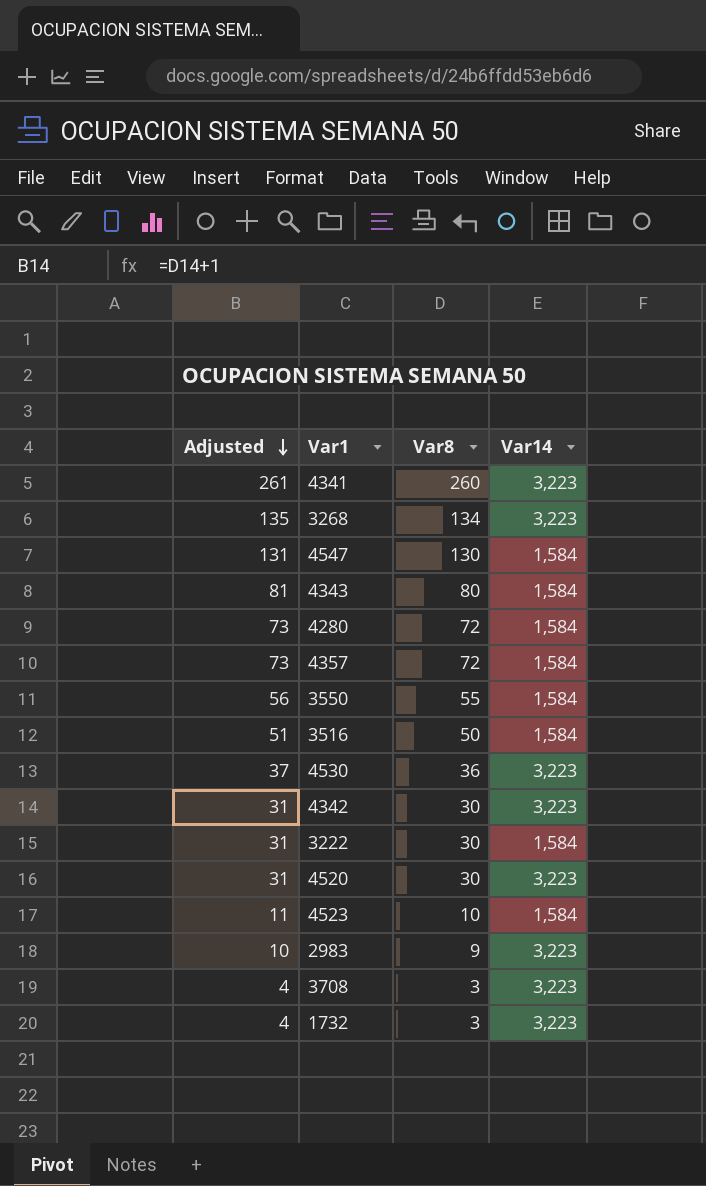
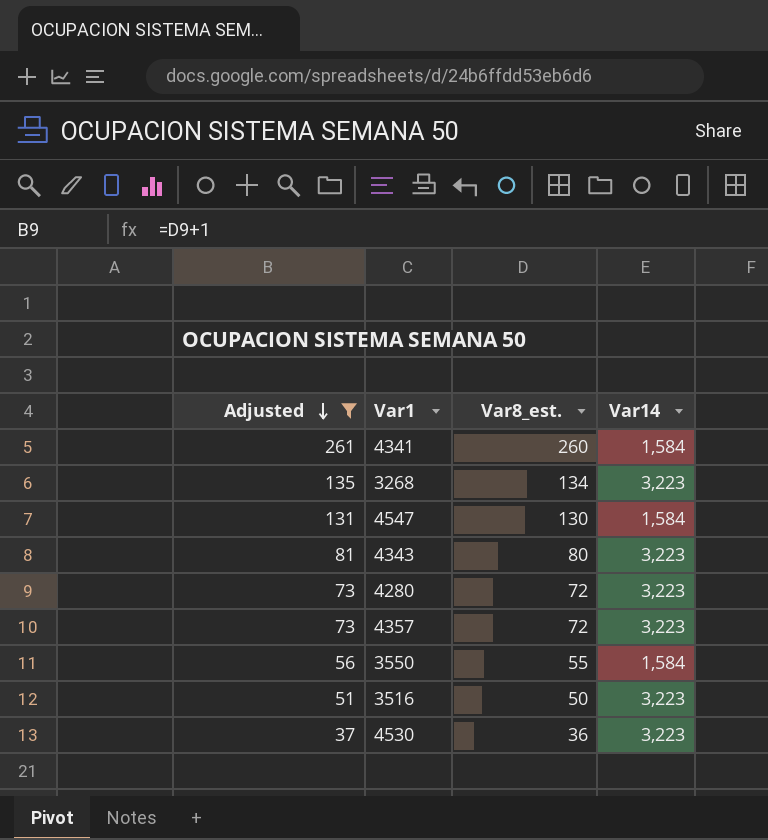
filter: none -> Adjusted >= 37
column name: Var8 -> Var8_est.
4341 | Var14: 3,223 -> 1,584
4343 | Var14: 1,584 -> 3,223
4280 | Var14: 1,584 -> 3,223
4357 | Var14: 1,584 -> 3,223
3516 | Var14: 1,584 -> 3,223

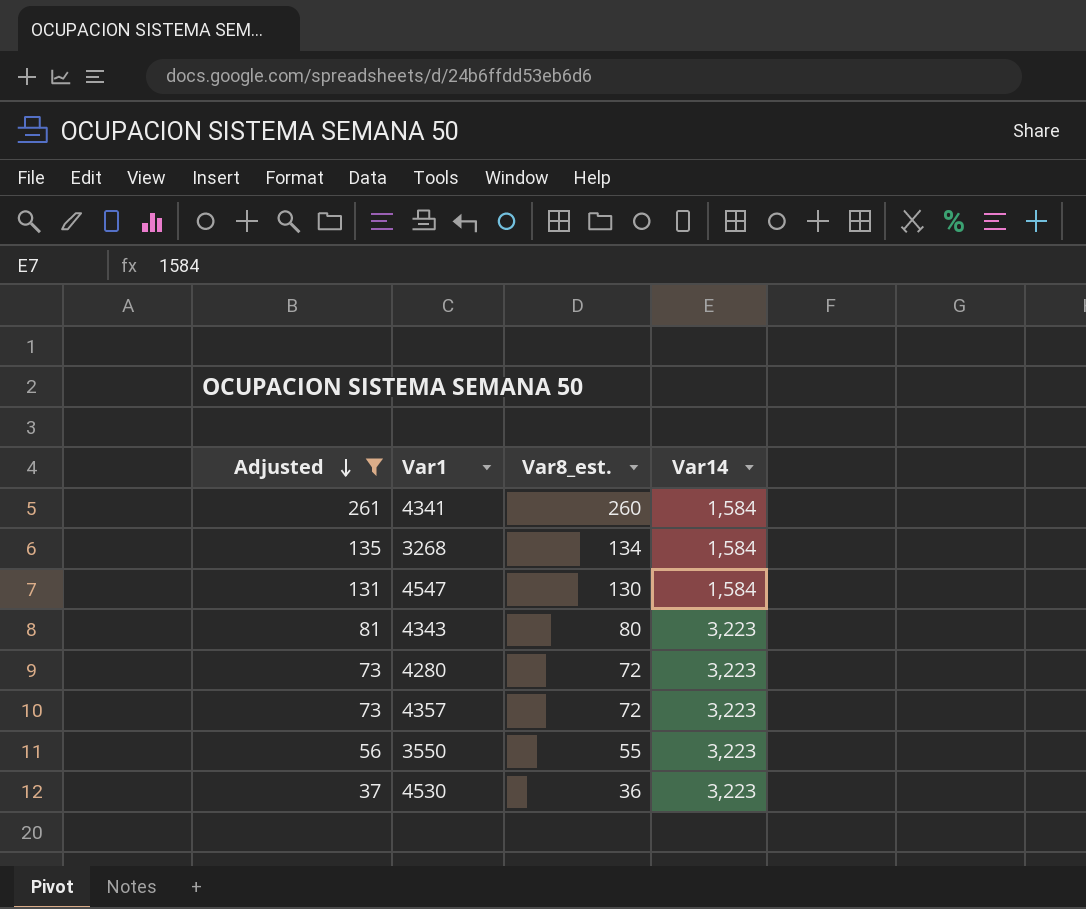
row 3516: 51 | 50 | 3,223 -> none
3268 | Var14: 3,223 -> 1,584
3550 | Var14: 1,584 -> 3,223

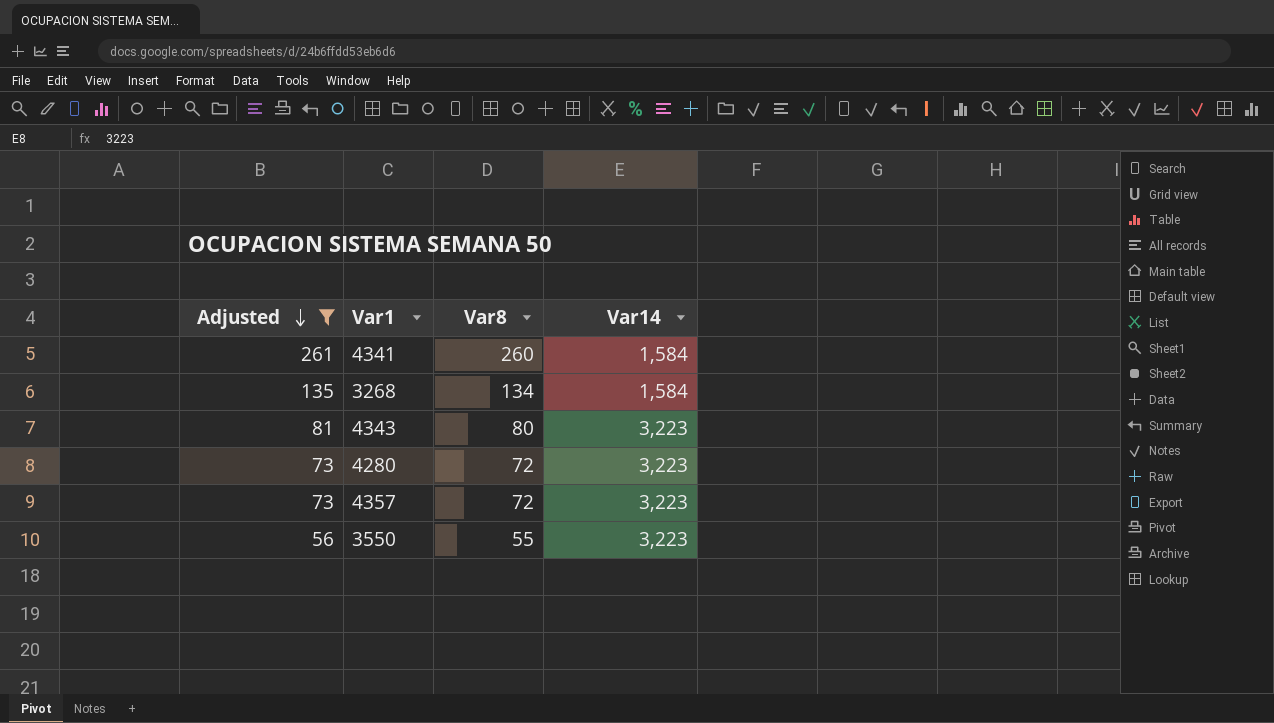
column name: Var8_est. -> Var8
row 4547: 131 | 130 | 1,584 -> none
row 4530: 37 | 36 | 3,223 -> none

